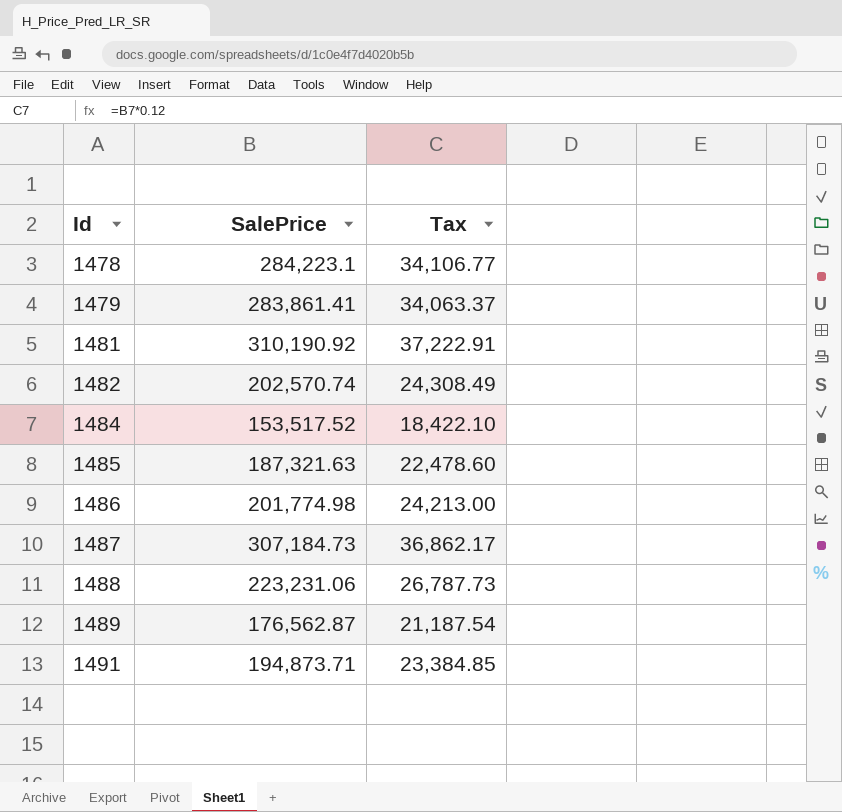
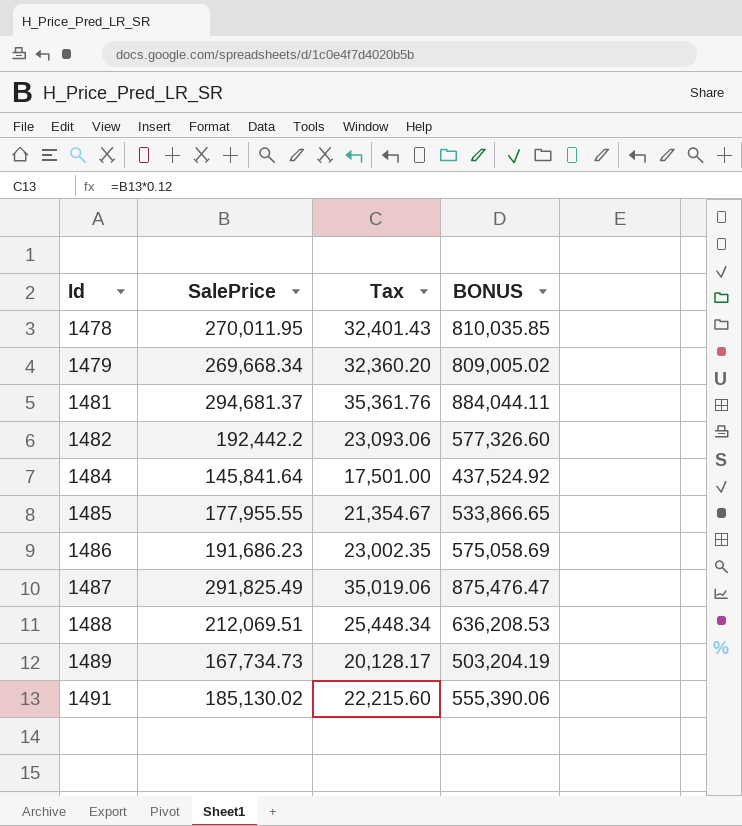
column BONUS | formula: none -> [SalePrice] * 3
1478 | SalePrice: 284,223.1 -> 270,011.95
1478 | Tax: 34,106.77 -> 32,401.43
1479 | SalePrice: 283,861.41 -> 269,668.34
1479 | Tax: 34,063.37 -> 32,360.20
1481 | SalePrice: 310,190.92 -> 294,681.37
1481 | Tax: 37,222.91 -> 35,361.76
1482 | SalePrice: 202,570.74 -> 192,442.2
1482 | Tax: 24,308.49 -> 23,093.06
1484 | SalePrice: 153,517.52 -> 145,841.64
1484 | Tax: 18,422.10 -> 17,501.00
1485 | SalePrice: 187,321.63 -> 177,955.55
1485 | Tax: 22,478.60 -> 21,354.67
1486 | SalePrice: 201,774.98 -> 191,686.23
1486 | Tax: 24,213.00 -> 23,002.35
1487 | SalePrice: 307,184.73 -> 291,825.49
1487 | Tax: 36,862.17 -> 35,019.06
1488 | SalePrice: 223,231.06 -> 212,069.51
1488 | Tax: 26,787.73 -> 25,448.34
1489 | SalePrice: 176,562.87 -> 167,734.73
1489 | Tax: 21,187.54 -> 20,128.17
1491 | SalePrice: 194,873.71 -> 185,130.02
1491 | Tax: 23,384.85 -> 22,215.60

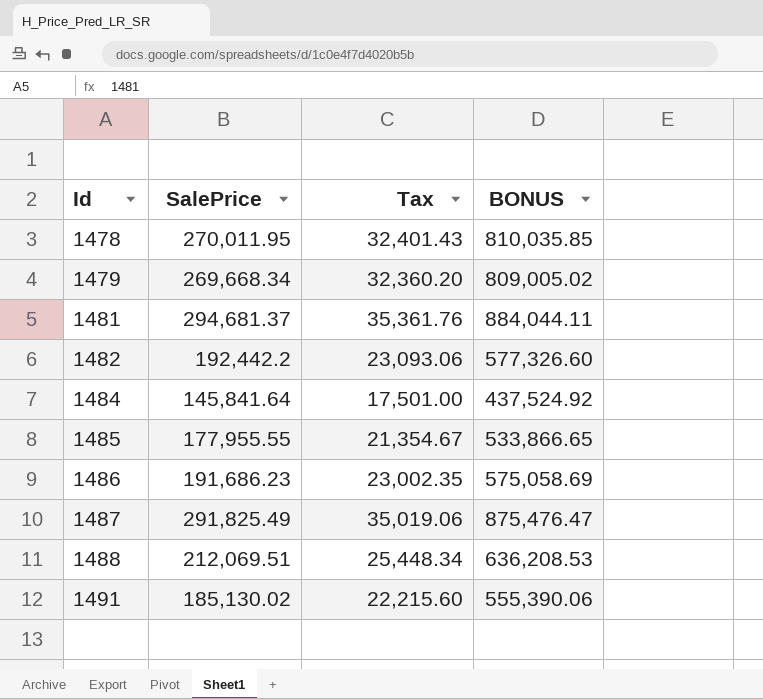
row 1489: 167,734.73 | 20,128.17 | 503,204.19 -> none

